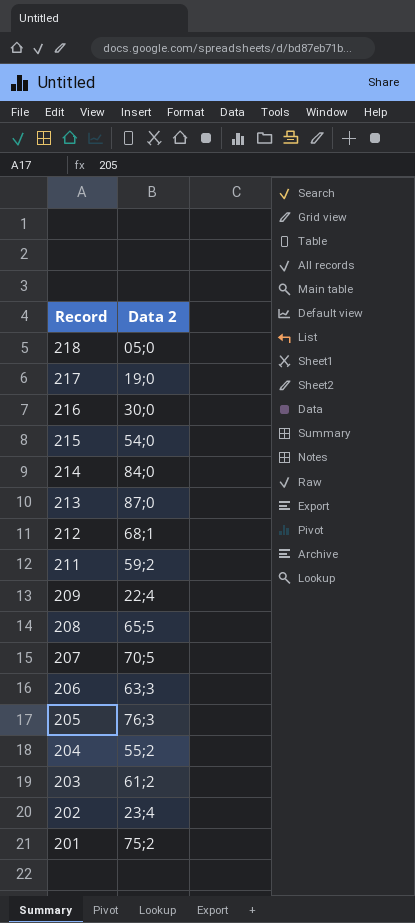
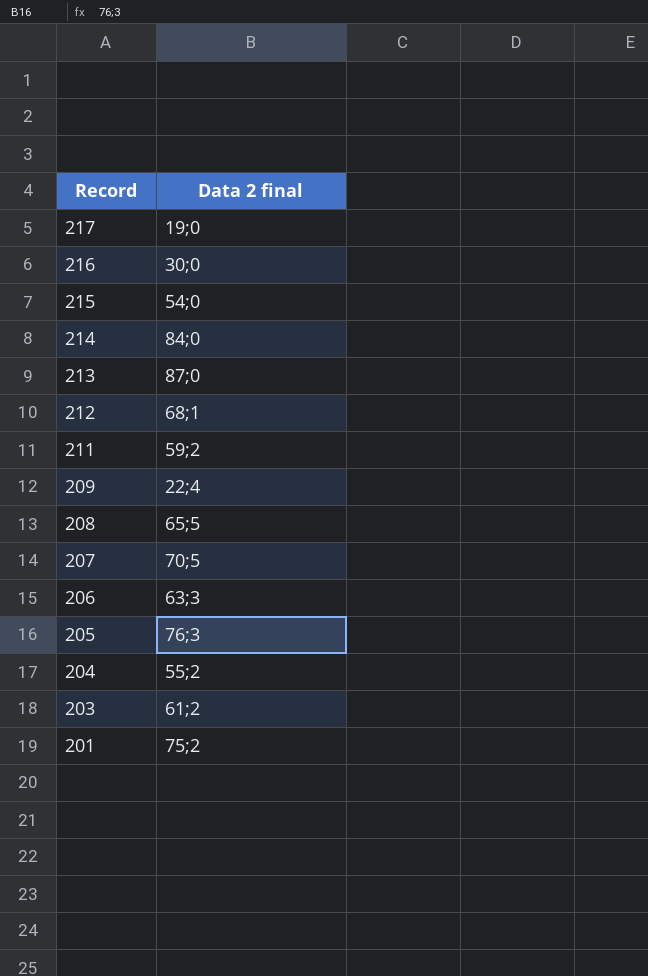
column name: Data 2 -> Data 2 final
row 218: 05;0 -> none
row 202: 23;4 -> none

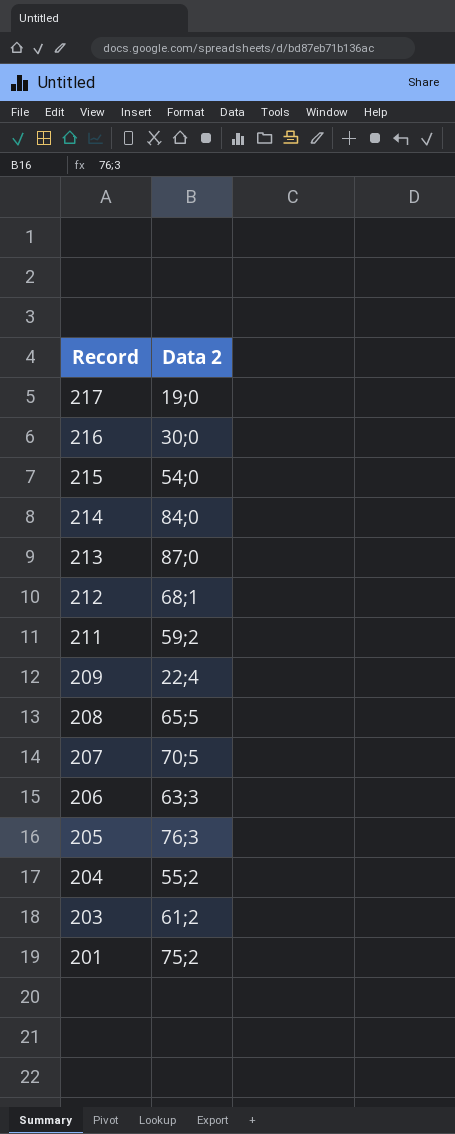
column name: Data 2 final -> Data 2

